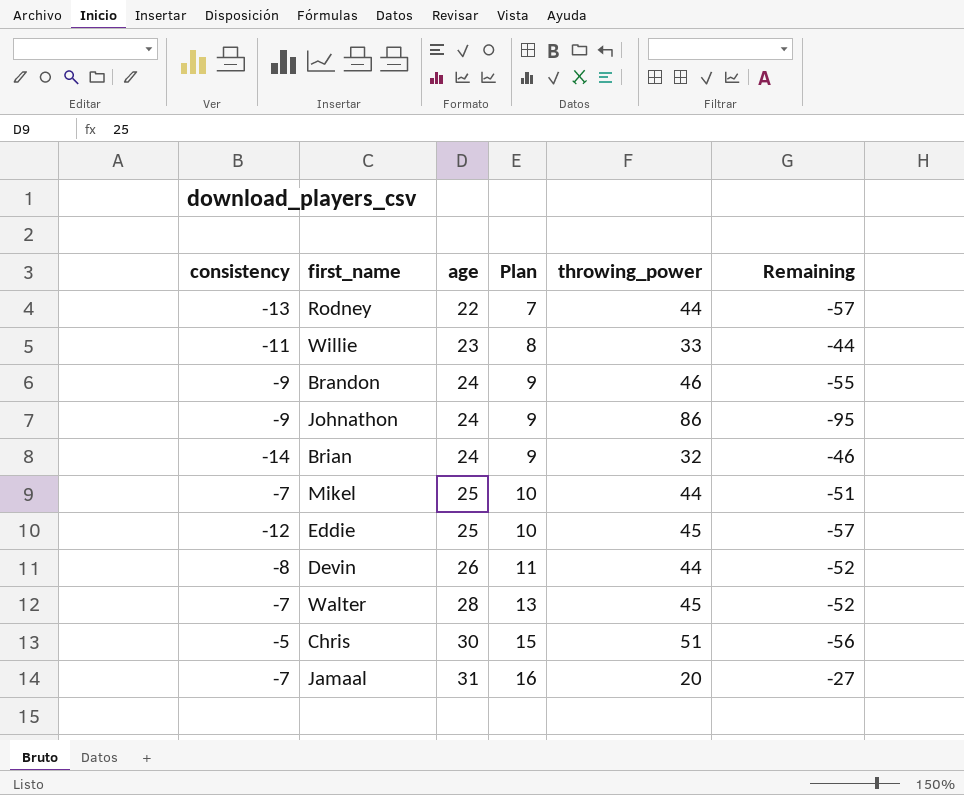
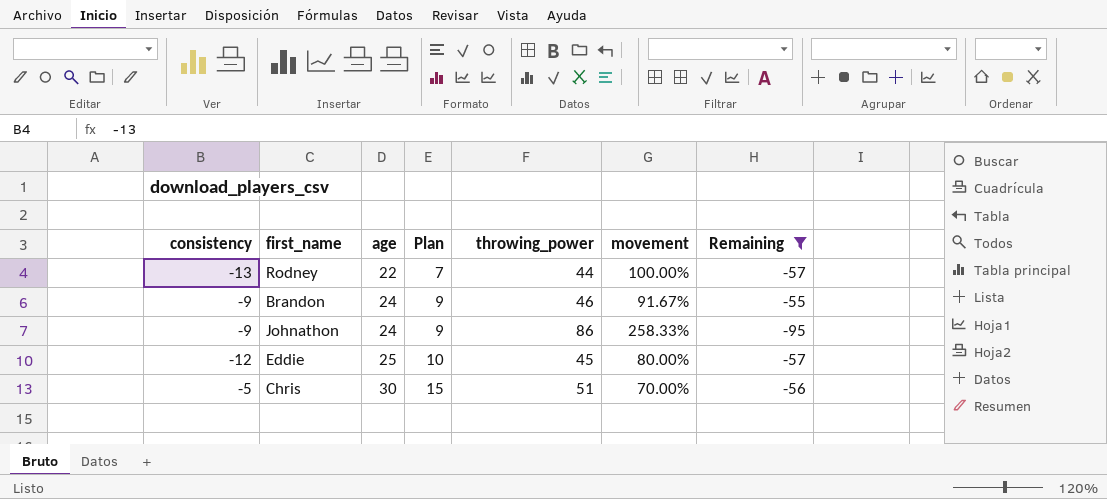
filter: none -> Remaining <= -55
column movement | formula: none -> ([throwing_power] - [age]) / [age]

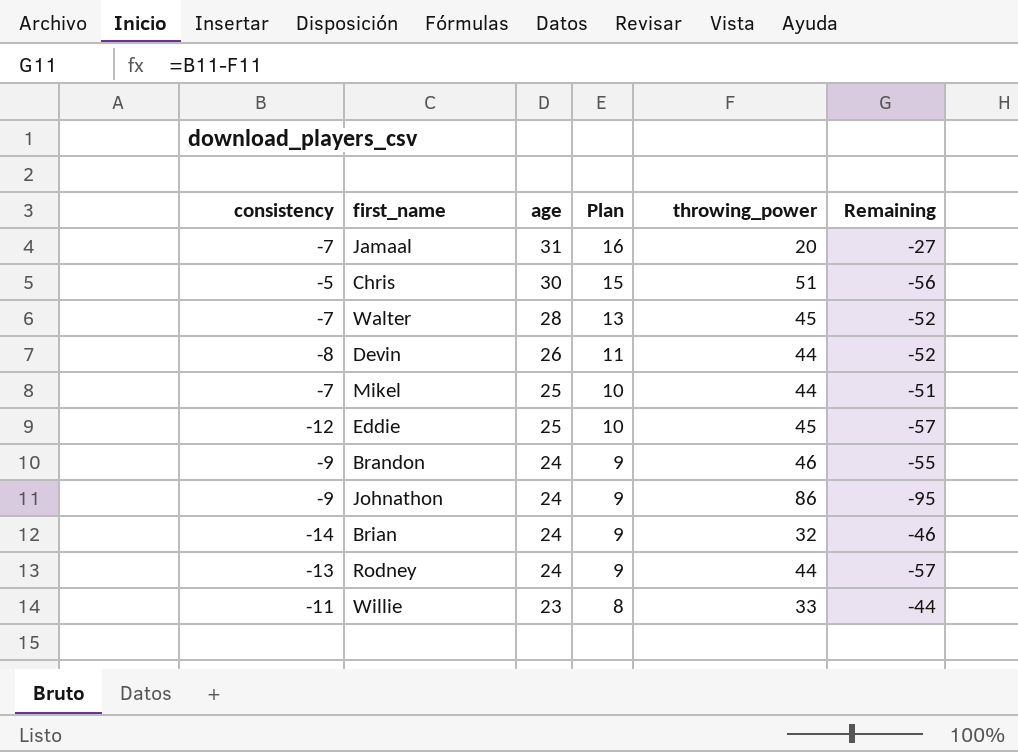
filter: Remaining <= -55 -> none
row order: age ascending -> age descending
column movement | formula: ([throwing_power] - [age]) / [age] -> none
Rodney | age: 22 -> 24
Rodney | Plan: 7 -> 9

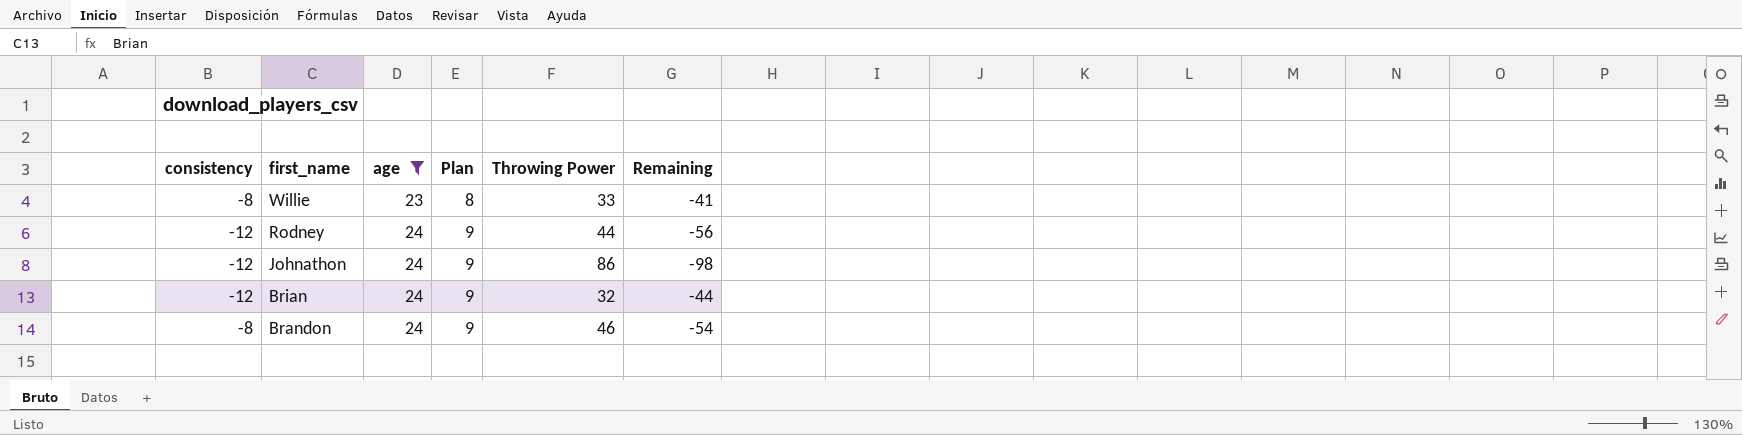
filter: none -> age <= 24
row order: age descending -> first_name descending
column name: throwing_power -> Throwing Power
Willie | consistency: -11 -> -8
Willie | Remaining: -44 -> -41
Rodney | consistency: -13 -> -12
Rodney | Remaining: -57 -> -56
Johnathon | consistency: -9 -> -12
Johnathon | Remaining: -95 -> -98
Brian | consistency: -14 -> -12
Brian | Remaining: -46 -> -44
Brandon | consistency: -9 -> -8
Brandon | Remaining: -55 -> -54

